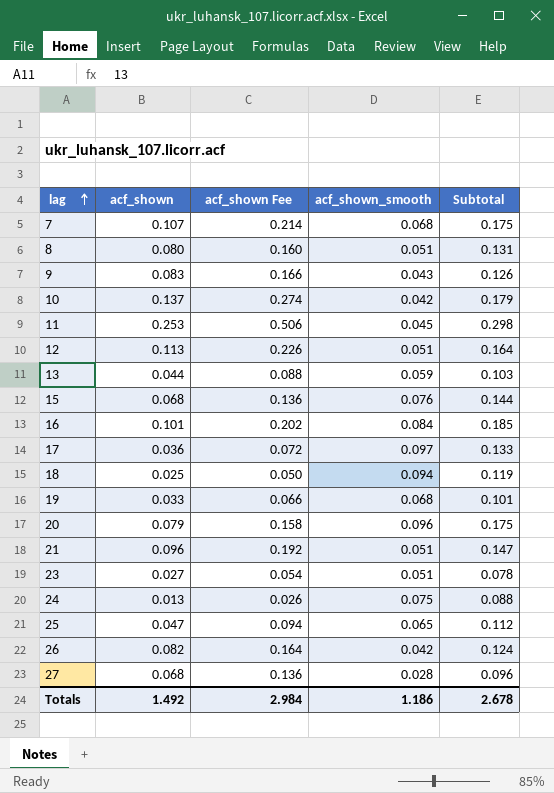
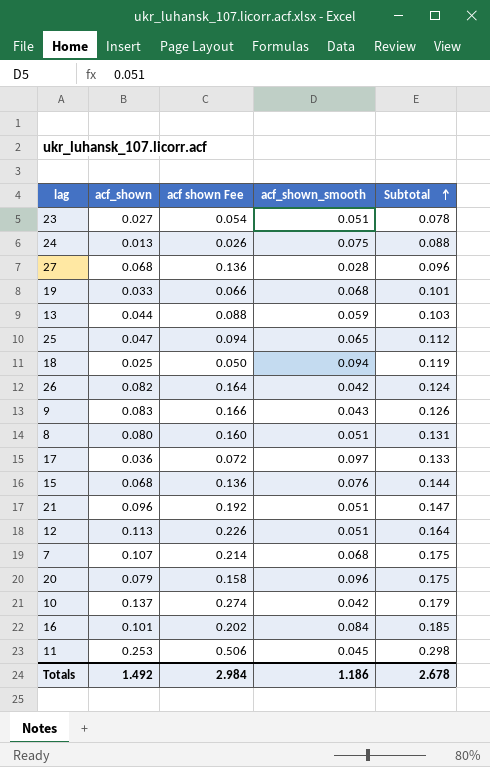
row order: lag ascending -> Subtotal ascending
column name: acf_shown Fee -> acf shown Fee

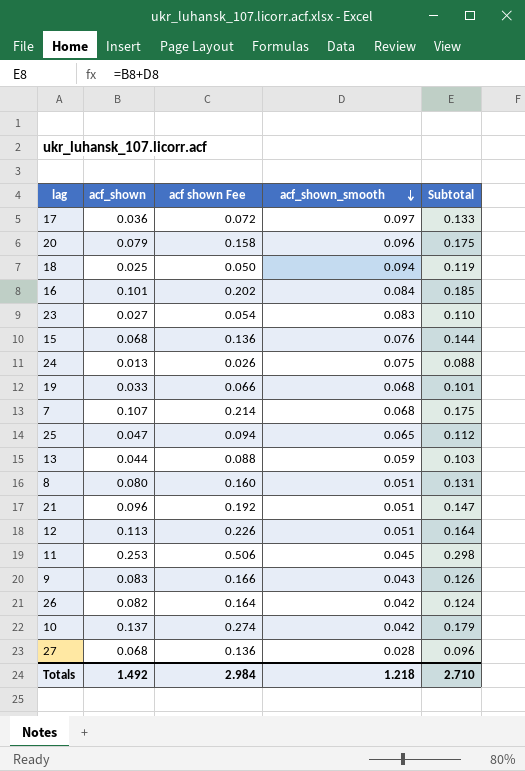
row order: Subtotal ascending -> acf_shown_smooth descending
23 | acf_shown_smooth: 0.051 -> 0.083
23 | Subtotal: 0.078 -> 0.110
Totals | acf_shown_smooth: 1.186 -> 1.218
Totals | Subtotal: 2.678 -> 2.710

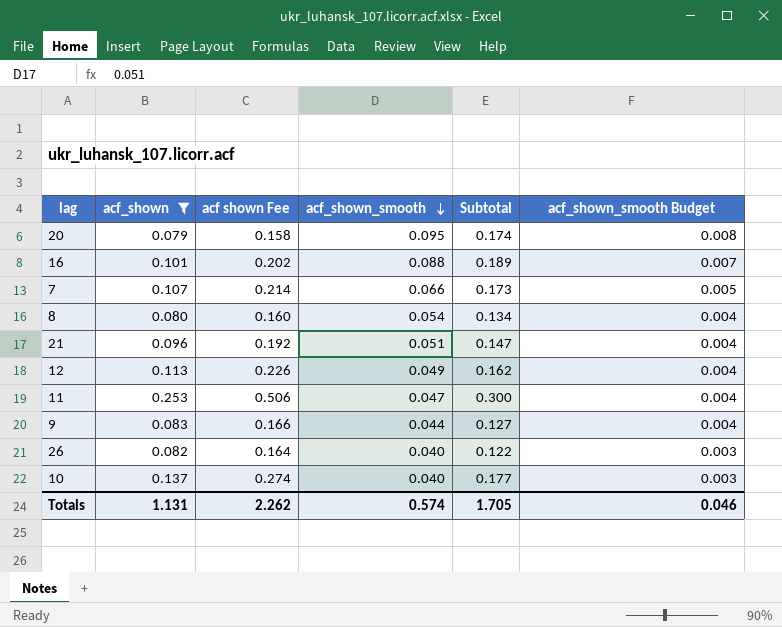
filter: none -> acf_shown >= 0.079
column acf_shown_smooth Budget | formula: none -> [acf_shown_smooth] * 0.08
20 | acf_shown_smooth: 0.096 -> 0.095
20 | Subtotal: 0.175 -> 0.174
16 | acf_shown_smooth: 0.084 -> 0.088
16 | Subtotal: 0.185 -> 0.189
7 | acf_shown_smooth: 0.068 -> 0.066
7 | Subtotal: 0.175 -> 0.173
8 | acf_shown_smooth: 0.051 -> 0.054
8 | Subtotal: 0.131 -> 0.134
12 | acf_shown_smooth: 0.051 -> 0.049
12 | Subtotal: 0.164 -> 0.162
11 | acf_shown_smooth: 0.045 -> 0.047
11 | Subtotal: 0.298 -> 0.300
9 | acf_shown_smooth: 0.043 -> 0.044
9 | Subtotal: 0.126 -> 0.127
26 | acf_shown_smooth: 0.042 -> 0.040
26 | Subtotal: 0.124 -> 0.122
10 | acf_shown_smooth: 0.042 -> 0.040
10 | Subtotal: 0.179 -> 0.177
Totals | acf_shown: 1.492 -> 1.131
Totals | acf shown Fee: 2.984 -> 2.262
Totals | acf_shown_smooth: 1.218 -> 0.574
Totals | Subtotal: 2.710 -> 1.705

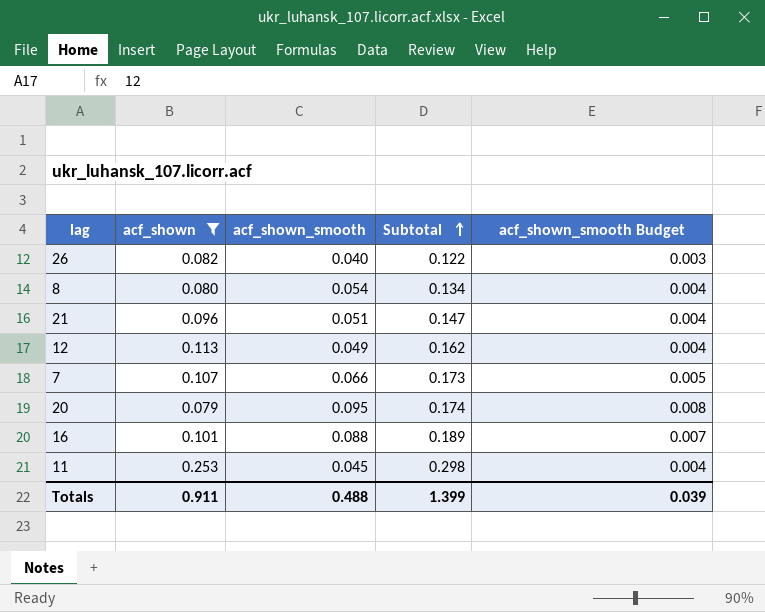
row order: acf_shown_smooth descending -> Subtotal ascending
column acf shown Fee | formula: [acf_shown] * 2 -> none
row 9: 0.083 | 0.166 | 0.044 | 0.127 | 0.004 -> none
row 10: 0.137 | 0.274 | 0.040 | 0.177 | 0.003 -> none
11 | acf_shown_smooth: 0.047 -> 0.045
11 | Subtotal: 0.300 -> 0.298
Totals | acf_shown: 1.131 -> 0.911
Totals | acf_shown_smooth: 0.574 -> 0.488
Totals | Subtotal: 1.705 -> 1.399
Totals | acf_shown_smooth Budget: 0.046 -> 0.039

